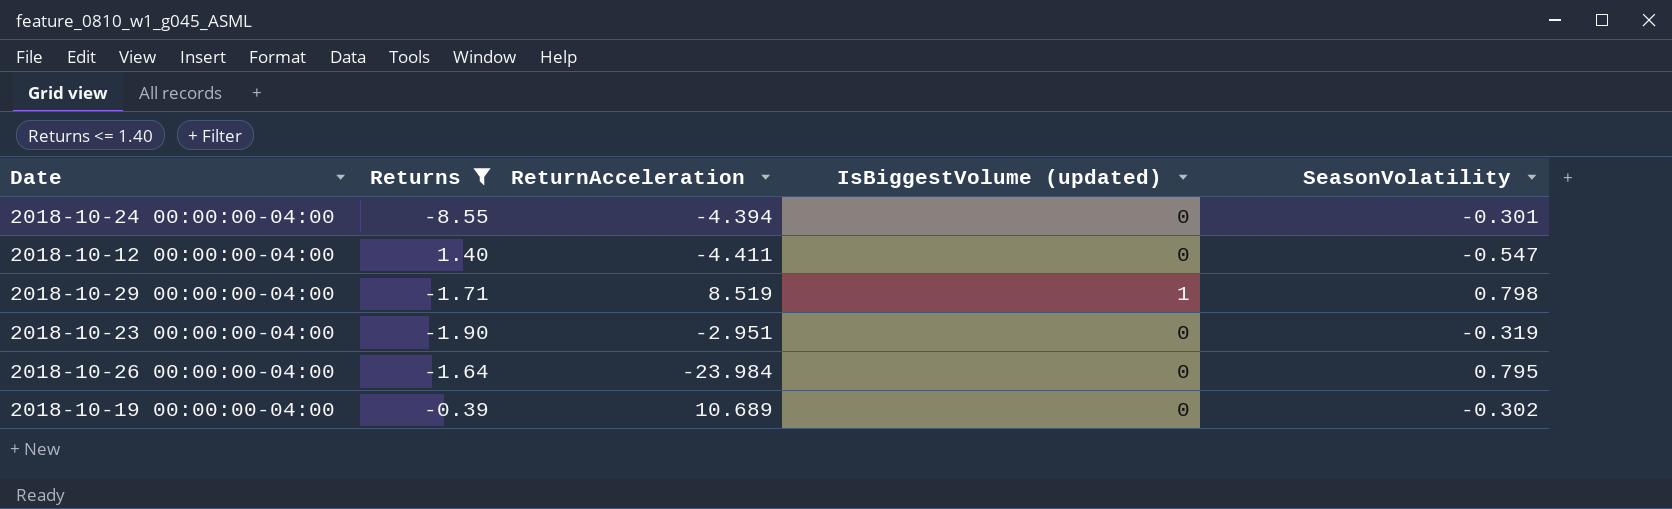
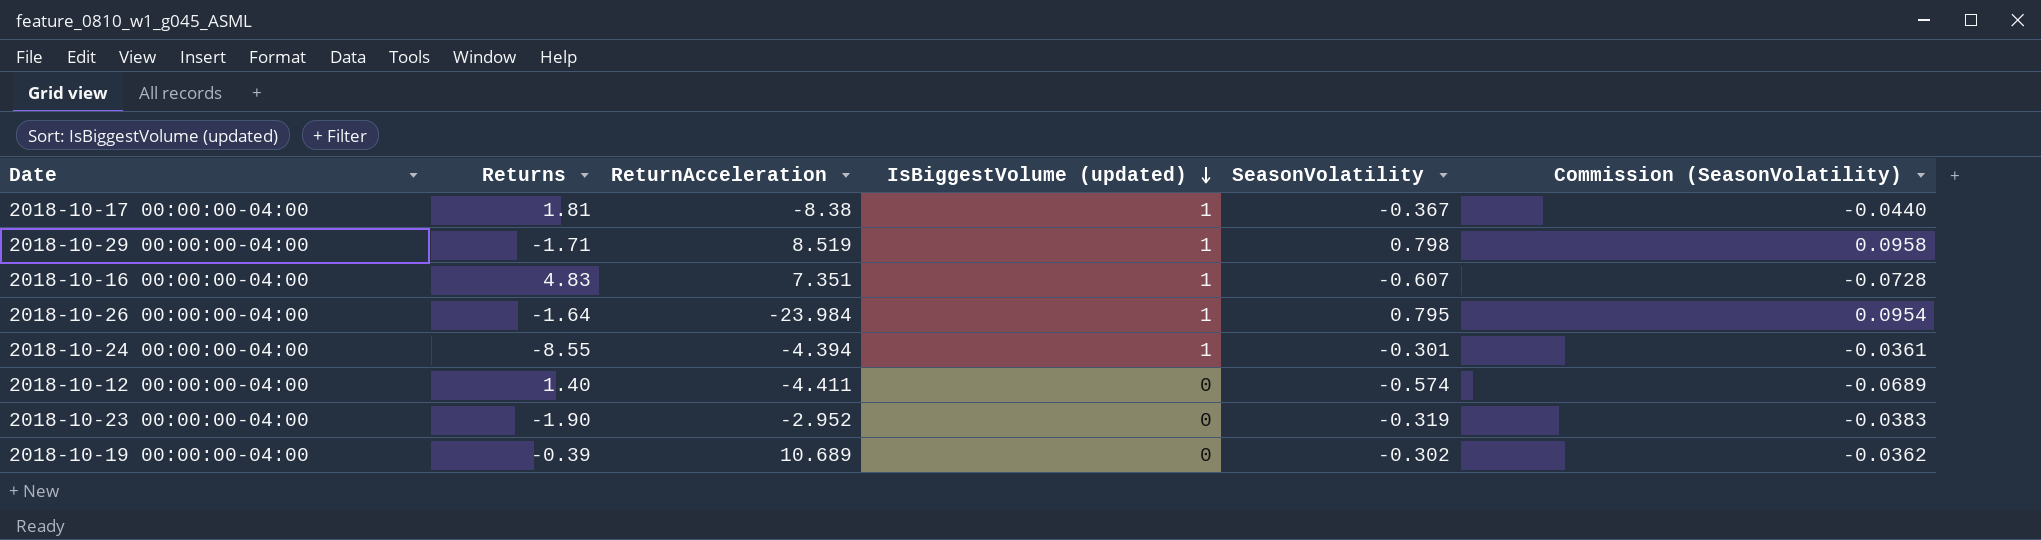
filter: Returns <= 1.40 -> none
row order: none -> IsBiggestVolume (updated) descending
column Commission (SeasonVolatility) | formula: none -> [SeasonVolatility] * 0.12
2018-10-26 00:00:00-04:00 | IsBiggestVolume (updated): 0 -> 1
2018-10-24 00:00:00-04:00 | IsBiggestVolume (updated): 0 -> 1
2018-10-12 00:00:00-04:00 | SeasonVolatility: -0.547 -> -0.574
2018-10-23 00:00:00-04:00 | ReturnAcceleration: -2.951 -> -2.952

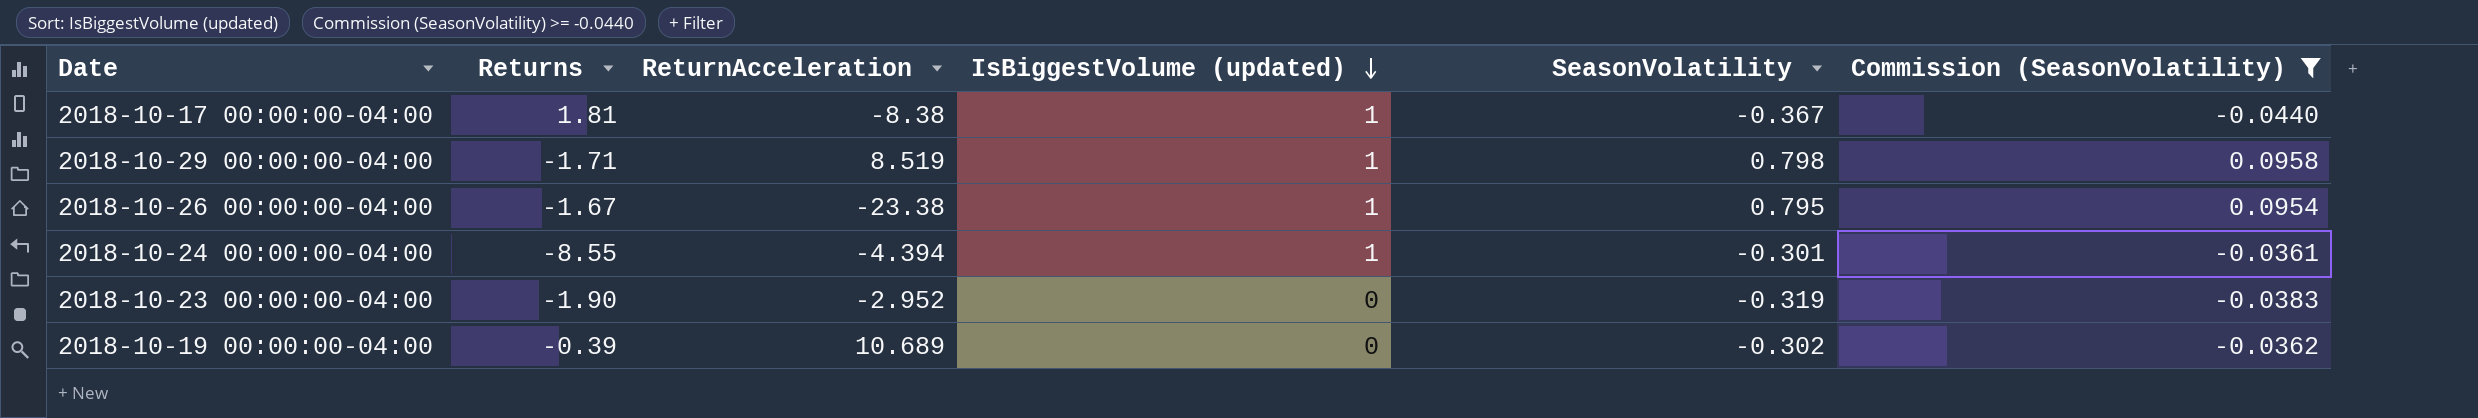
filter: none -> Commission (SeasonVolatility) >= -0.0440
2018-10-26 00:00:00-04:00 | Returns: -1.64 -> -1.67
2018-10-26 00:00:00-04:00 | ReturnAcceleration: -23.984 -> -23.38

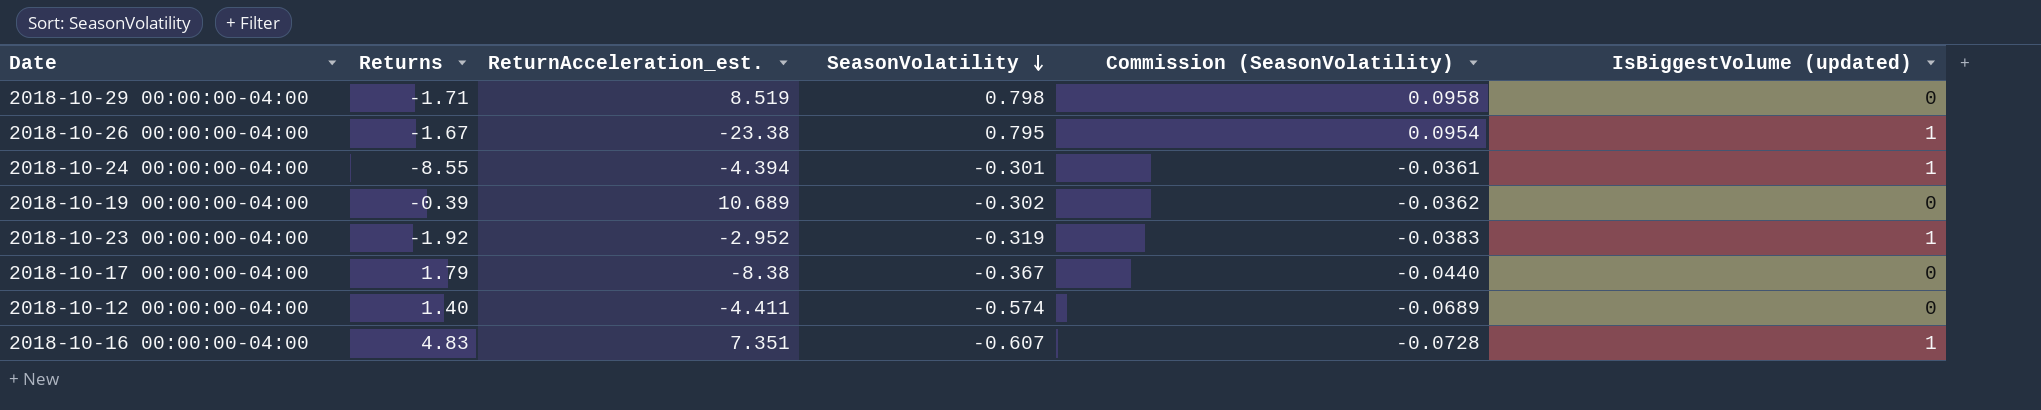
filter: Commission (SeasonVolatility) >= -0.0440 -> none
row order: IsBiggestVolume (updated) descending -> SeasonVolatility descending
column name: ReturnAcceleration -> ReturnAcceleration_est.
column IsBiggestVolume (updated) | position: 4 -> 6
2018-10-29 00:00:00-04:00 | IsBiggestVolume (updated): 1 -> 0
2018-10-23 00:00:00-04:00 | Returns: -1.90 -> -1.92
2018-10-23 00:00:00-04:00 | IsBiggestVolume (updated): 0 -> 1
2018-10-17 00:00:00-04:00 | Returns: 1.81 -> 1.79
2018-10-17 00:00:00-04:00 | IsBiggestVolume (updated): 1 -> 0

